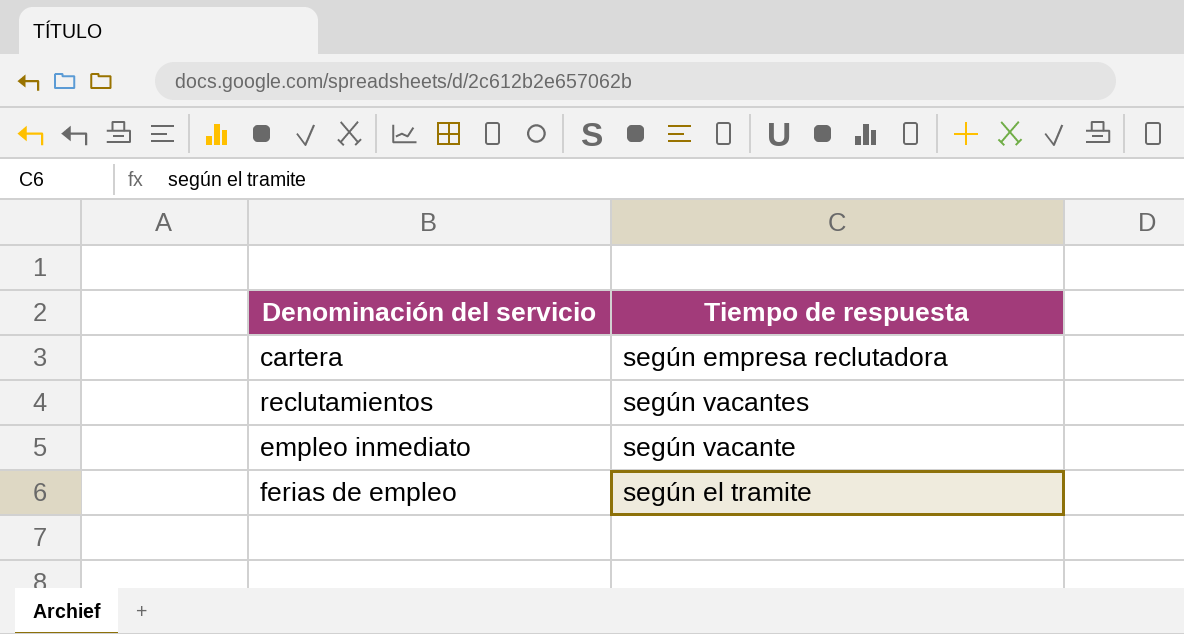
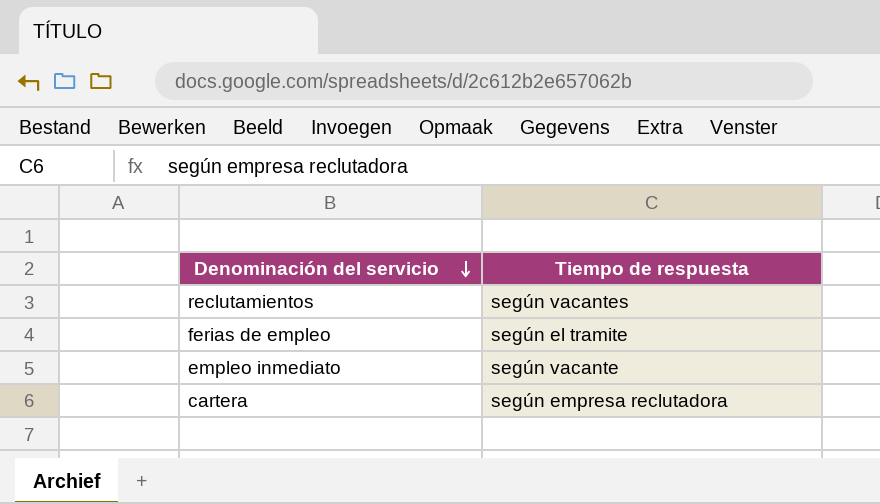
row order: none -> Denominación del servicio descending

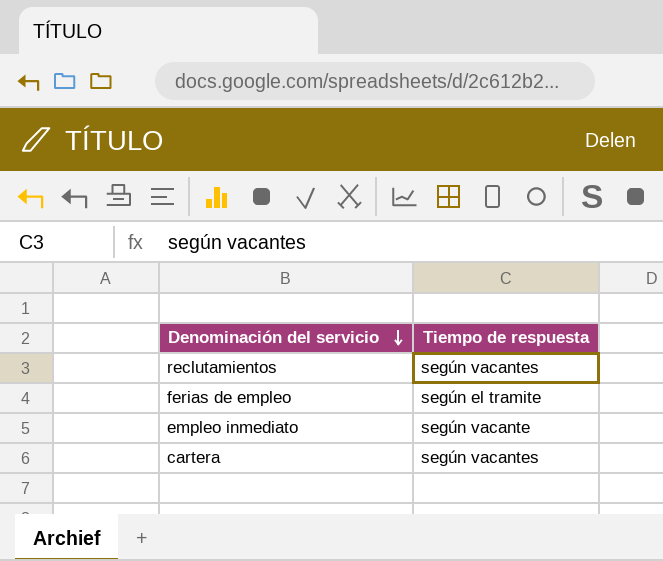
cartera | Tiempo de respuesta: según empresa reclutadora -> según vacantes

